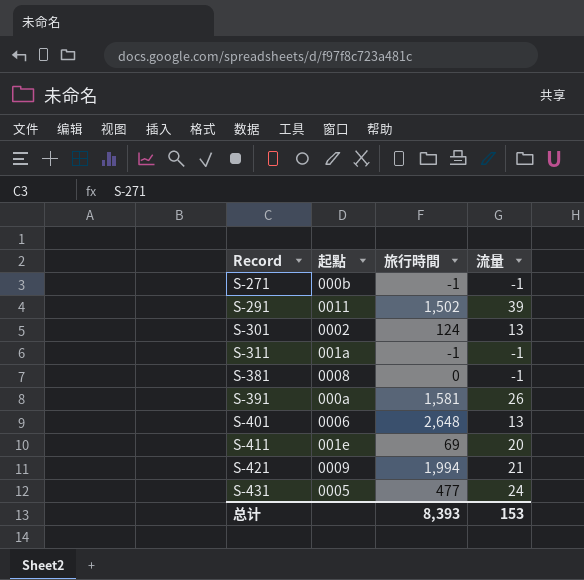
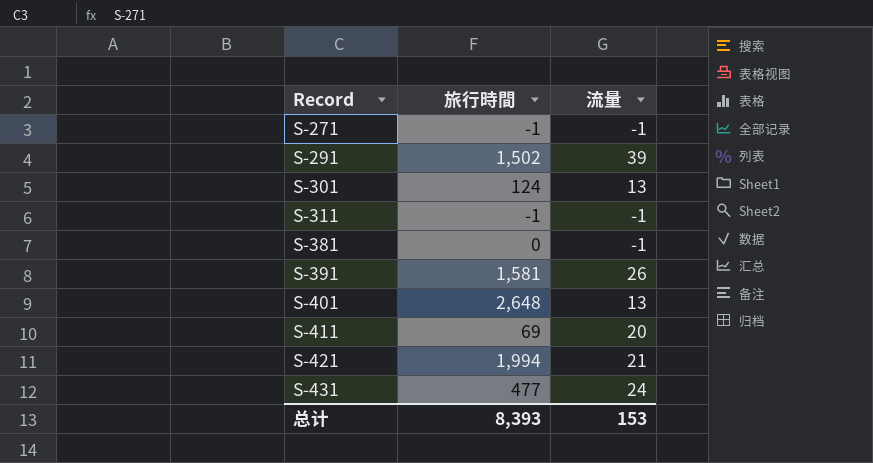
column 起點 | position: 2 -> none

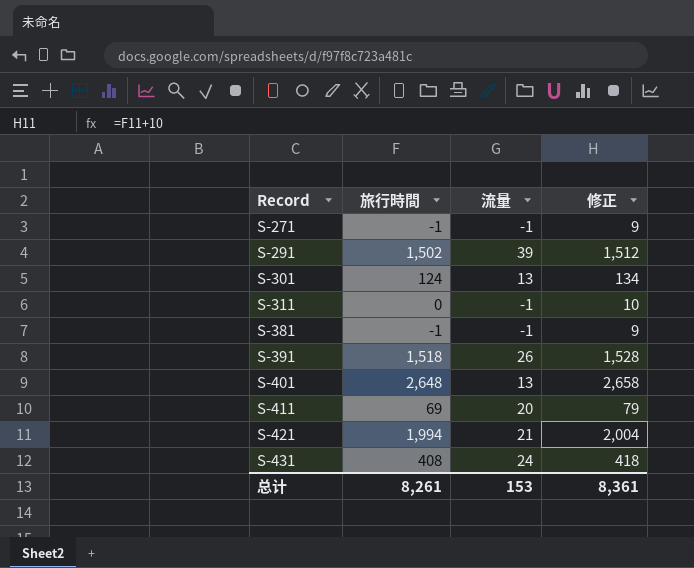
column 修正 | formula: none -> [旅行時間] + 10
S-311 | 旅行時間: -1 -> 0
S-381 | 旅行時間: 0 -> -1
S-391 | 旅行時間: 1,581 -> 1,518
S-431 | 旅行時間: 477 -> 408
总计 | 旅行時間: 8,393 -> 8,261

